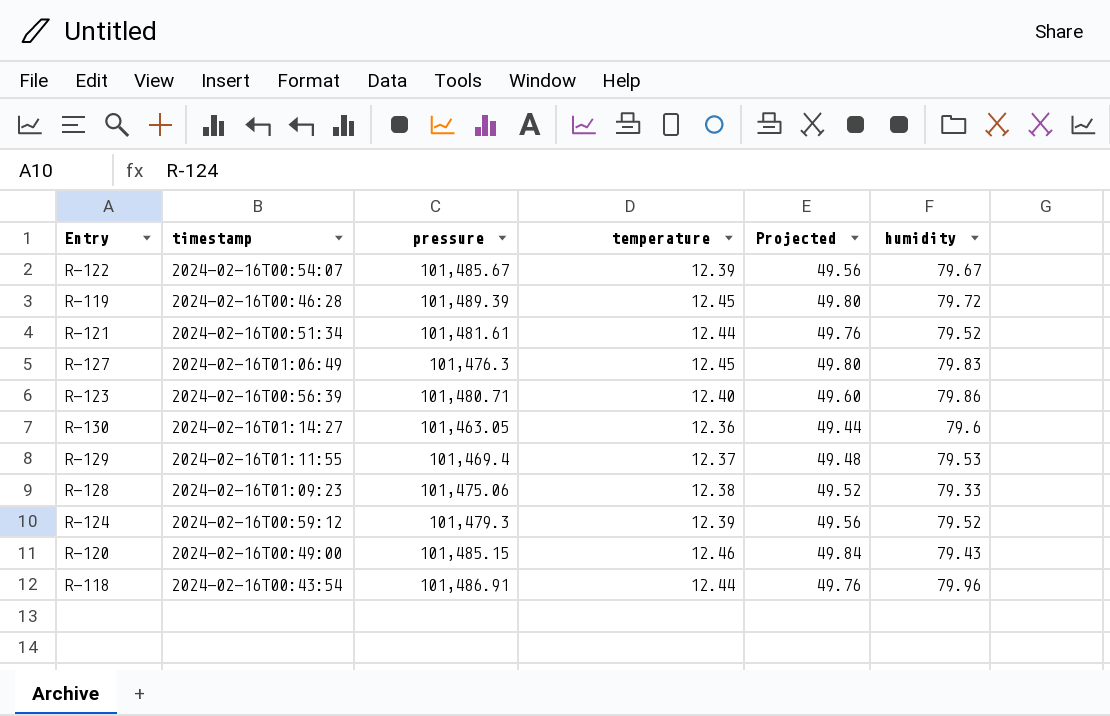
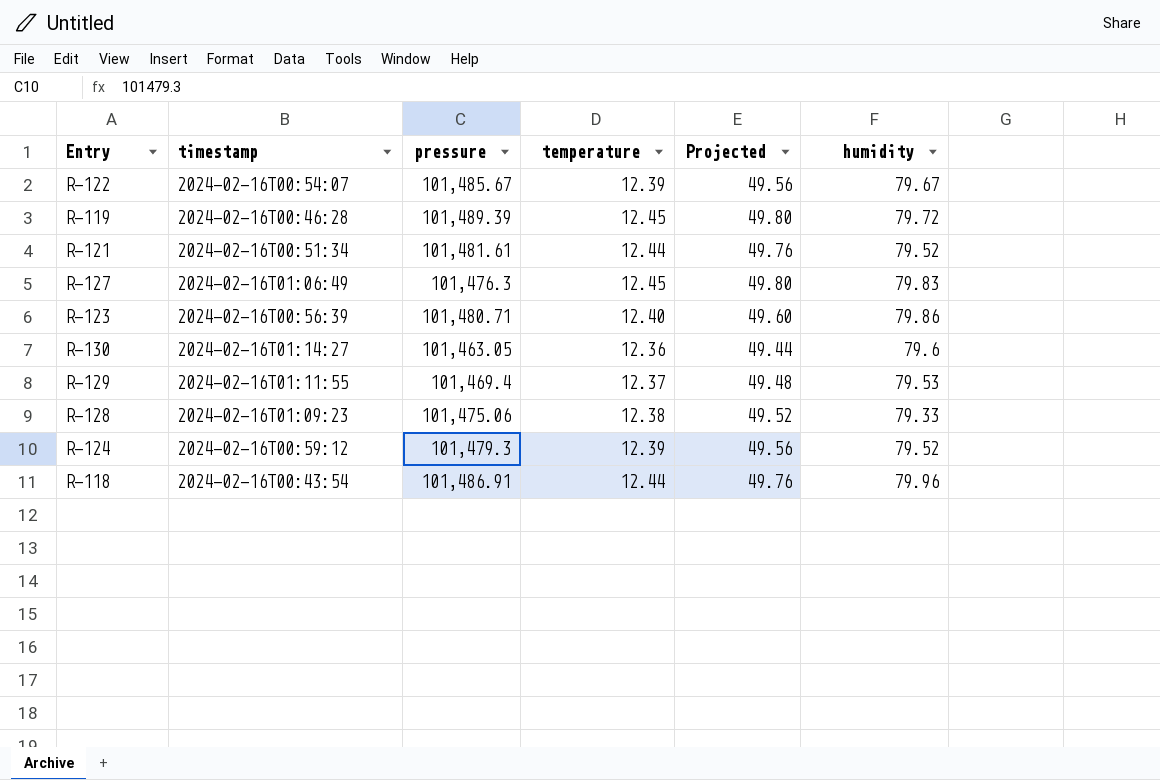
row R-120: 2024-02-16T00:49:00 | 101,485.15 | 12.46 | 49.84 | 79.43 -> none

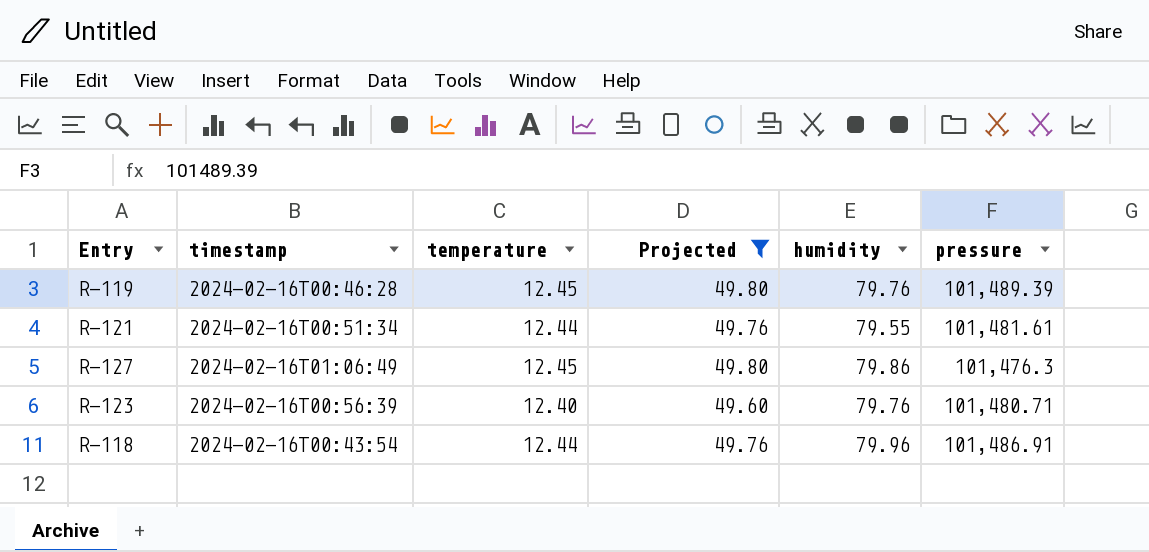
filter: none -> Projected >= 49.60
column pressure | position: 3 -> 6
R-119 | humidity: 79.72 -> 79.76
R-121 | humidity: 79.52 -> 79.55
R-127 | humidity: 79.83 -> 79.86
R-123 | humidity: 79.86 -> 79.76

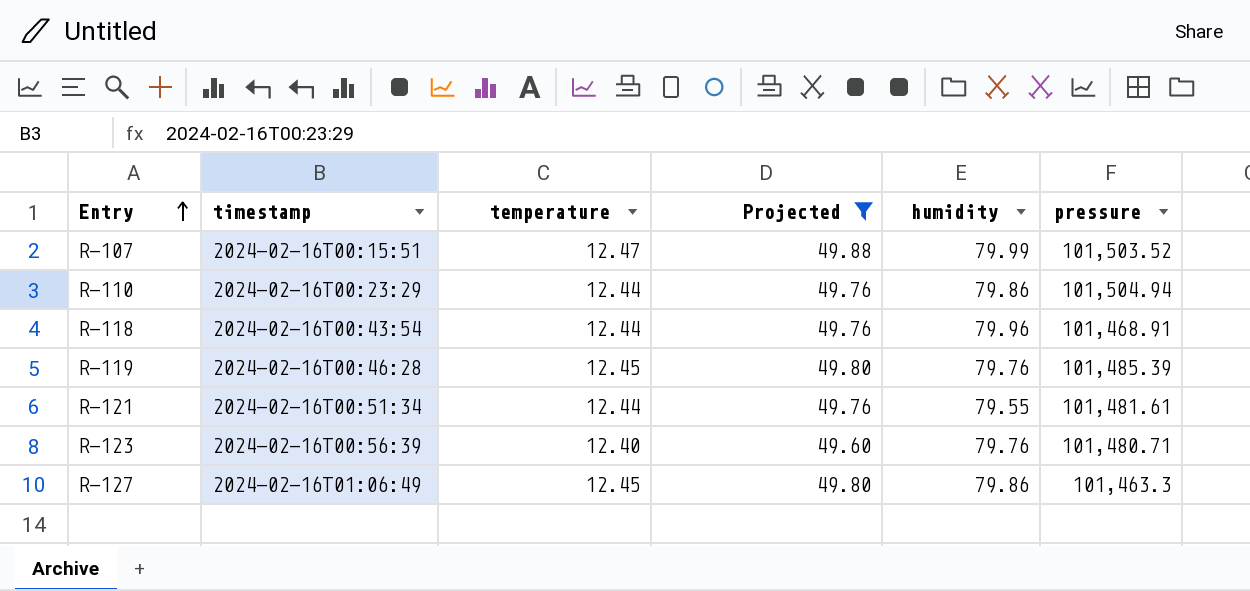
row order: none -> Entry ascending
row R-107: none -> 2024-02-16T00:15:51 | 12.47 | 49.88 | 79.99 | 101,503.52
row R-110: none -> 2024-02-16T00:23:29 | 12.44 | 49.76 | 79.86 | 101,504.94
R-118 | pressure: 101,486.91 -> 101,468.91
R-119 | pressure: 101,489.39 -> 101,485.39
R-127 | pressure: 101,476.3 -> 101,463.3

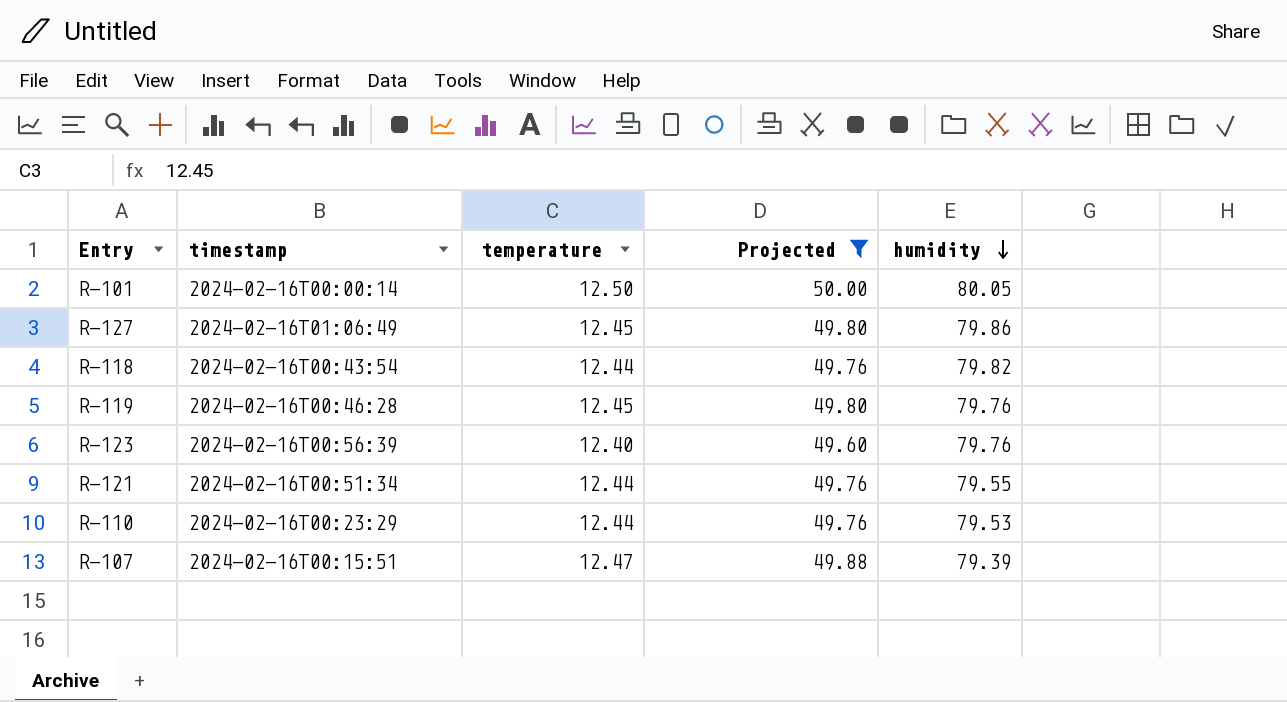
row order: Entry ascending -> humidity descending
column pressure | position: 6 -> none
row R-101: none -> 2024-02-16T00:00:14 | 12.50 | 50.00 | 80.05
R-118 | humidity: 79.96 -> 79.82
R-110 | humidity: 79.86 -> 79.53
R-107 | humidity: 79.99 -> 79.39

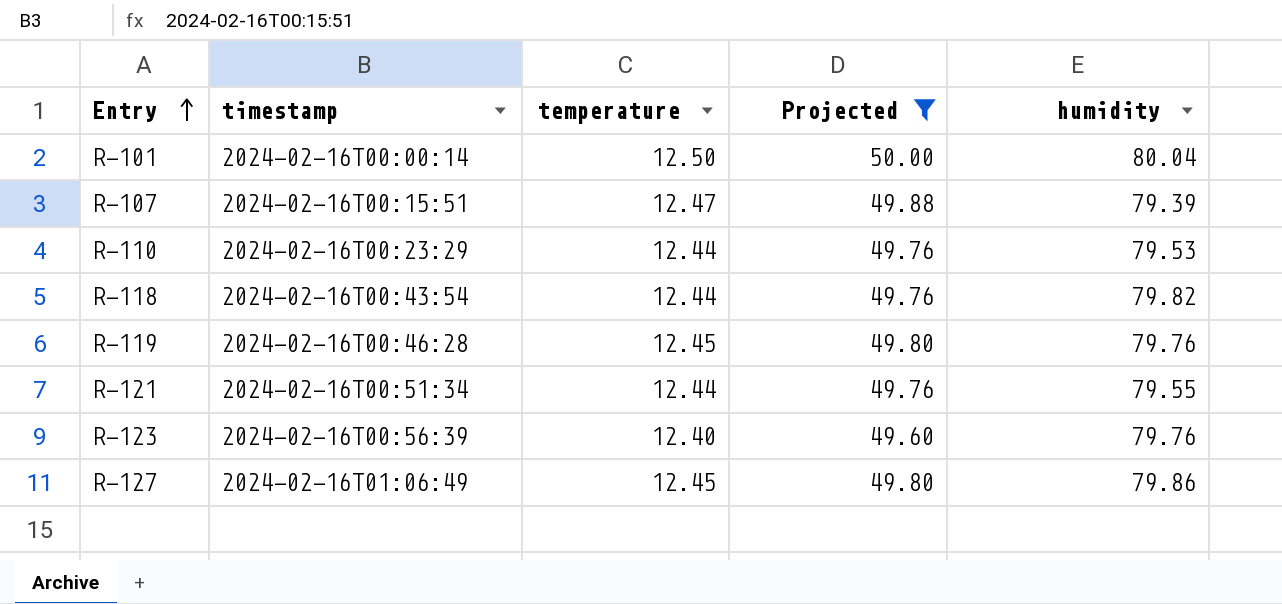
row order: humidity descending -> Entry ascending
R-101 | humidity: 80.05 -> 80.04

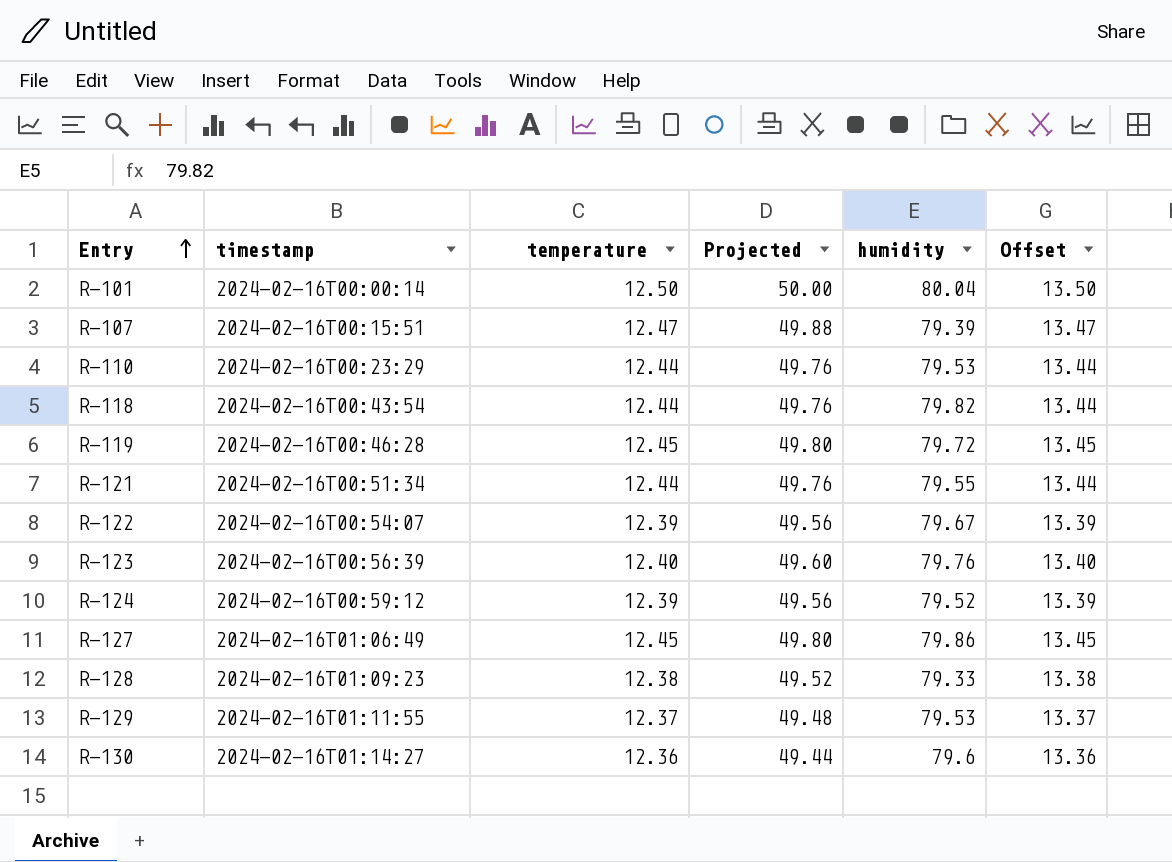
filter: Projected >= 49.60 -> none
column Offset | formula: none -> [temperature] + 1
R-119 | humidity: 79.76 -> 79.72

